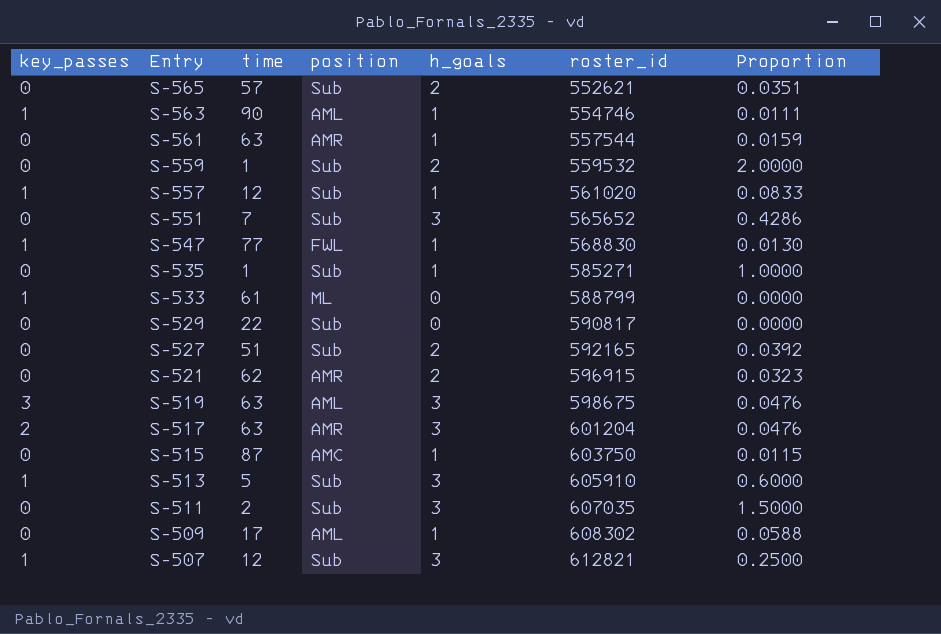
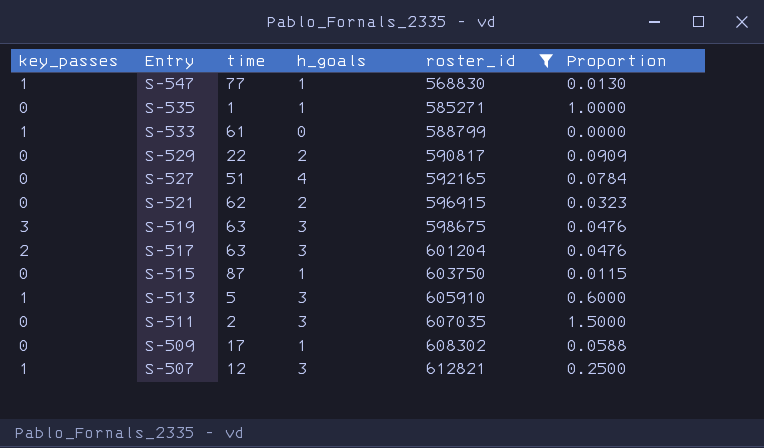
filter: none -> roster_id >= 568830
column position | position: 4 -> none
S-529 | h_goals: 0 -> 2
S-529 | Proportion: 0.0000 -> 0.0909
S-527 | h_goals: 2 -> 4
S-527 | Proportion: 0.0392 -> 0.0784

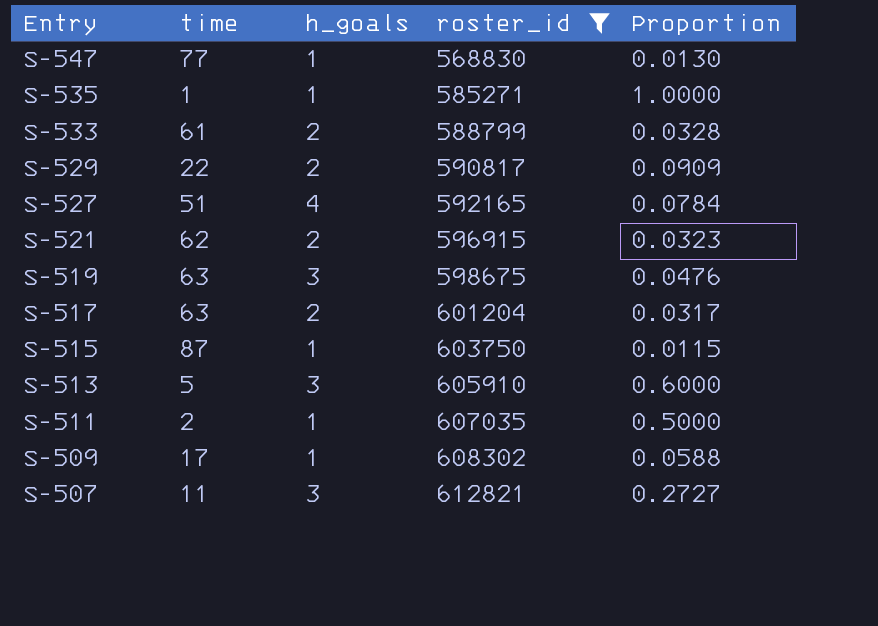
column key_passes | position: 1 -> none
S-533 | h_goals: 0 -> 2
S-533 | Proportion: 0.0000 -> 0.0328
S-517 | h_goals: 3 -> 2
S-517 | Proportion: 0.0476 -> 0.0317
S-511 | h_goals: 3 -> 1
S-511 | Proportion: 1.5000 -> 0.5000
S-507 | time: 12 -> 11
S-507 | Proportion: 0.2500 -> 0.2727

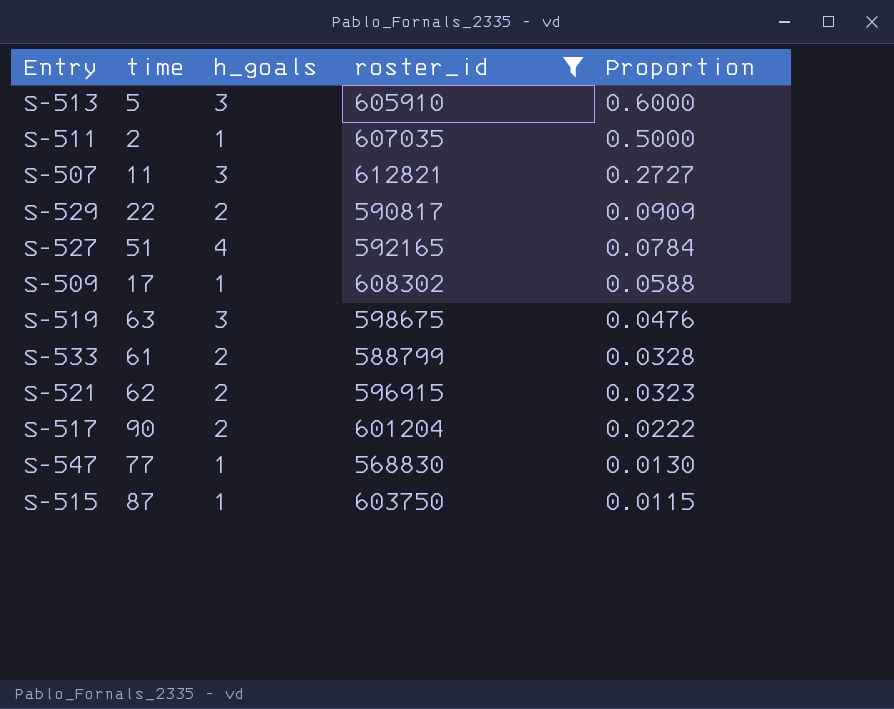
row order: Entry descending -> Proportion descending
row S-535: 1 | 1 | 585271 | 1.0000 -> none
S-517 | time: 63 -> 90
S-517 | Proportion: 0.0317 -> 0.0222

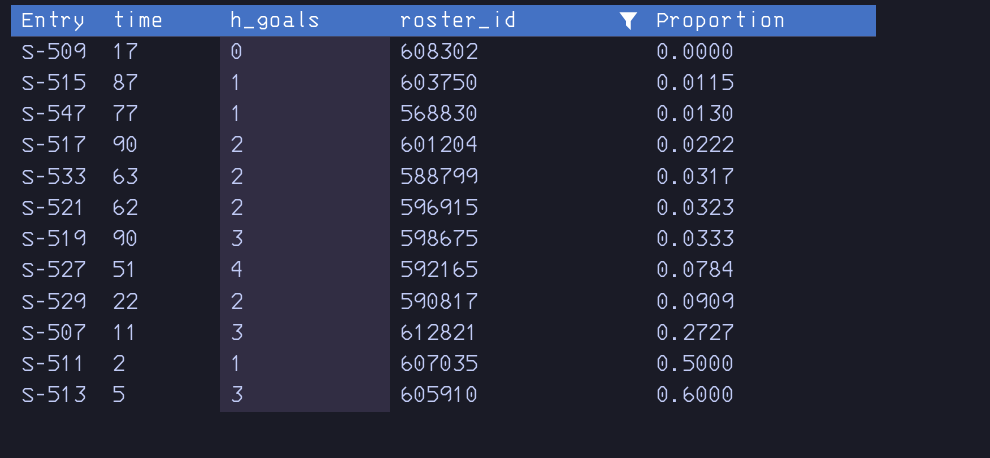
row order: Proportion descending -> Proportion ascending
S-509 | h_goals: 1 -> 0
S-509 | Proportion: 0.0588 -> 0.0000
S-533 | time: 61 -> 63
S-533 | Proportion: 0.0328 -> 0.0317
S-519 | time: 63 -> 90
S-519 | Proportion: 0.0476 -> 0.0333

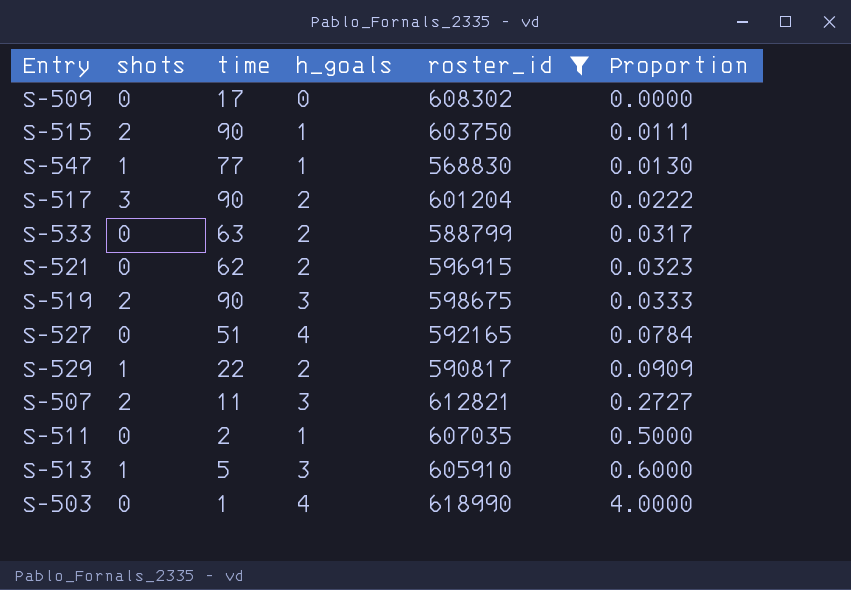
column shots | position: none -> 2
S-515 | time: 87 -> 90
S-515 | Proportion: 0.0115 -> 0.0111
row S-503: none -> 0 | 1 | 4 | 618990 | 4.0000

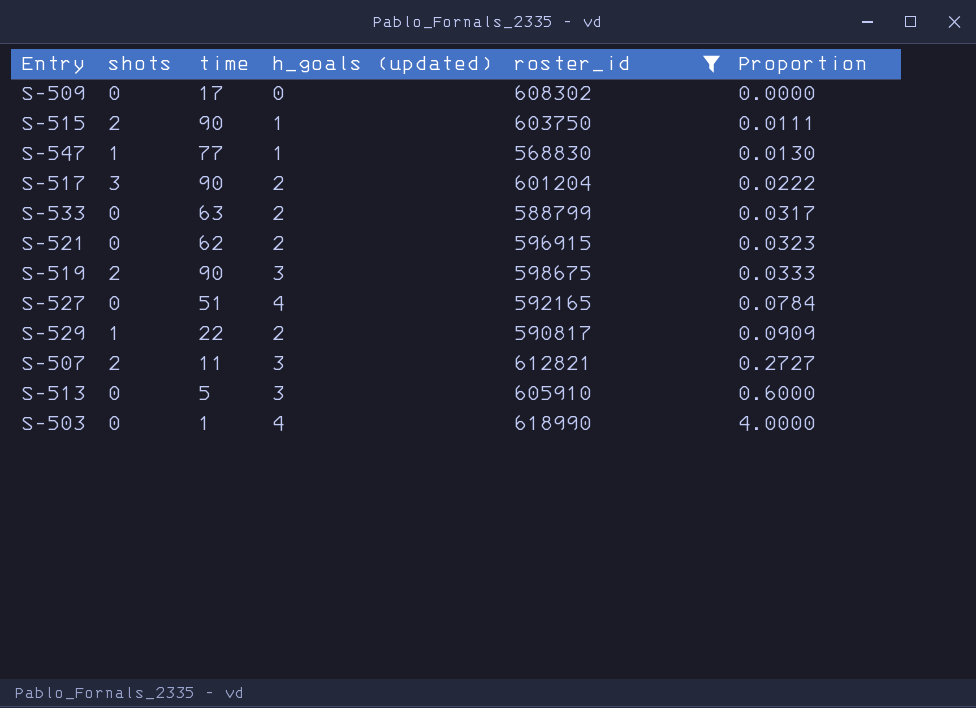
column name: h_goals -> h_goals (updated)
row S-511: 0 | 2 | 1 | 607035 | 0.5000 -> none
S-513 | shots: 1 -> 0

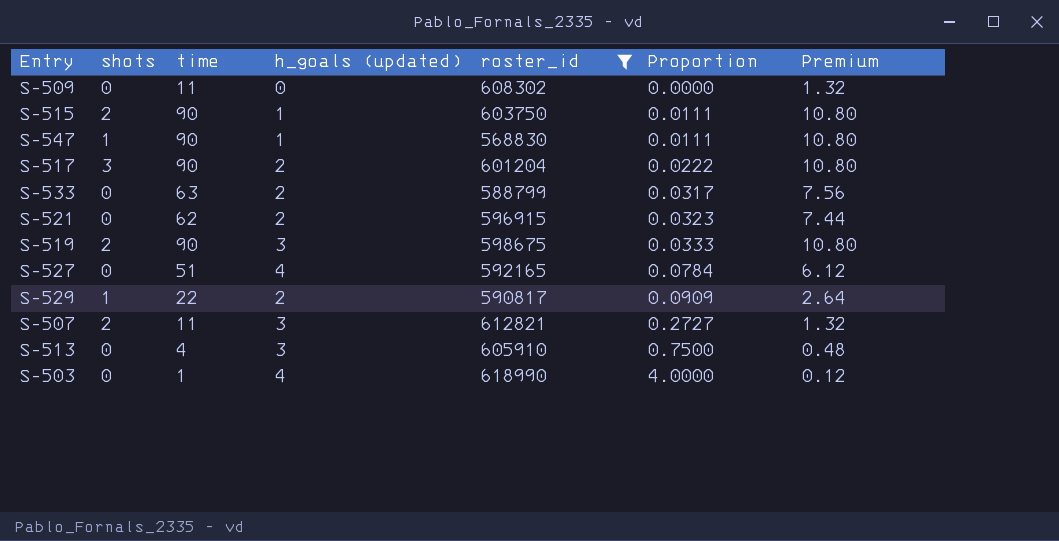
column Premium | formula: none -> [time] * 0.12
S-509 | time: 17 -> 11
S-547 | time: 77 -> 90
S-547 | Proportion: 0.0130 -> 0.0111
S-513 | time: 5 -> 4
S-513 | Proportion: 0.6000 -> 0.7500

